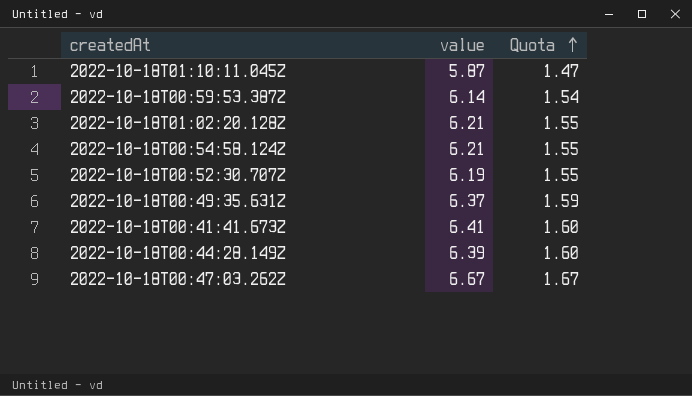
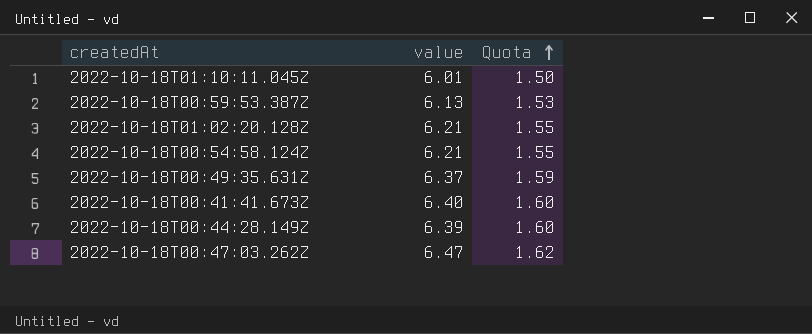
row 2022-10-18T00:52:30.707Z: 6.19 | 1.55 -> none
2022-10-18T01:10:11.045Z | value: 5.87 -> 6.01
2022-10-18T01:10:11.045Z | Quota: 1.47 -> 1.50
2022-10-18T00:59:53.387Z | value: 6.14 -> 6.13
2022-10-18T00:59:53.387Z | Quota: 1.54 -> 1.53
2022-10-18T00:41:41.673Z | value: 6.41 -> 6.40
2022-10-18T00:47:03.262Z | value: 6.67 -> 6.47
2022-10-18T00:47:03.262Z | Quota: 1.67 -> 1.62

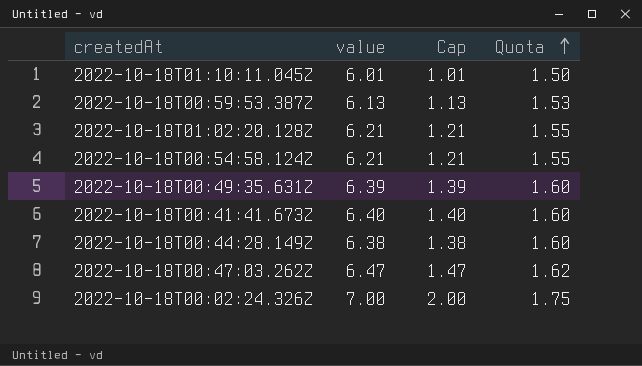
column Cap | formula: none -> [value] - 5
2022-10-18T00:49:35.631Z | value: 6.37 -> 6.39
2022-10-18T00:49:35.631Z | Quota: 1.59 -> 1.60
2022-10-18T00:44:28.149Z | value: 6.39 -> 6.38
row 2022-10-18T00:02:24.326Z: none -> 7.00 | 2.00 | 1.75

